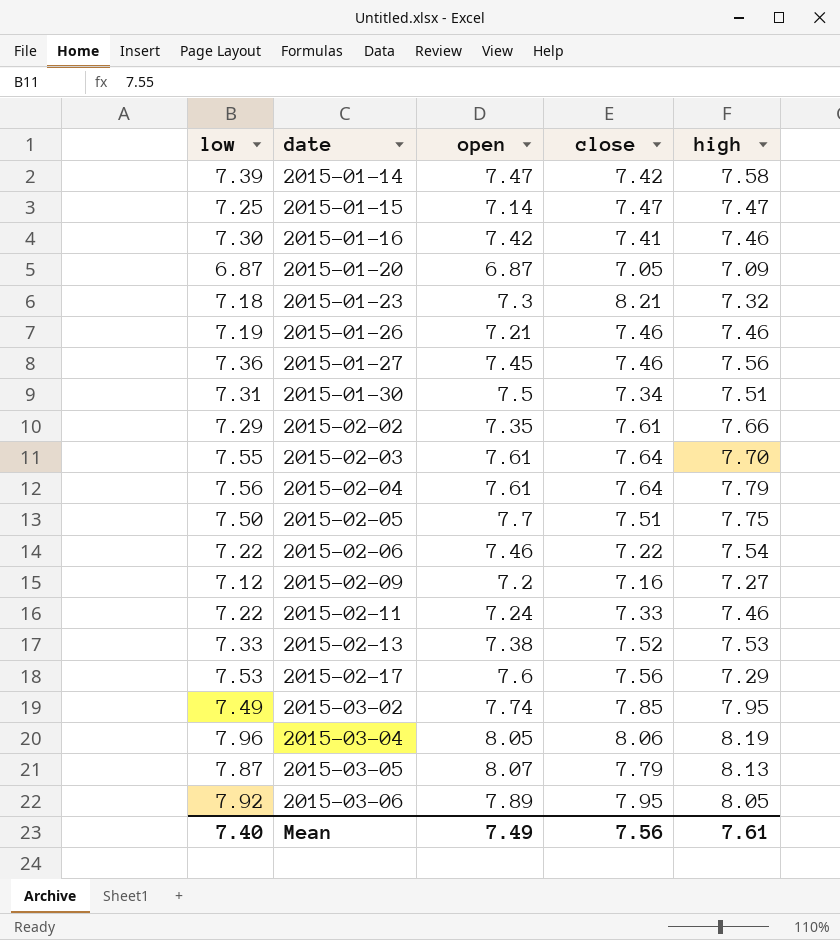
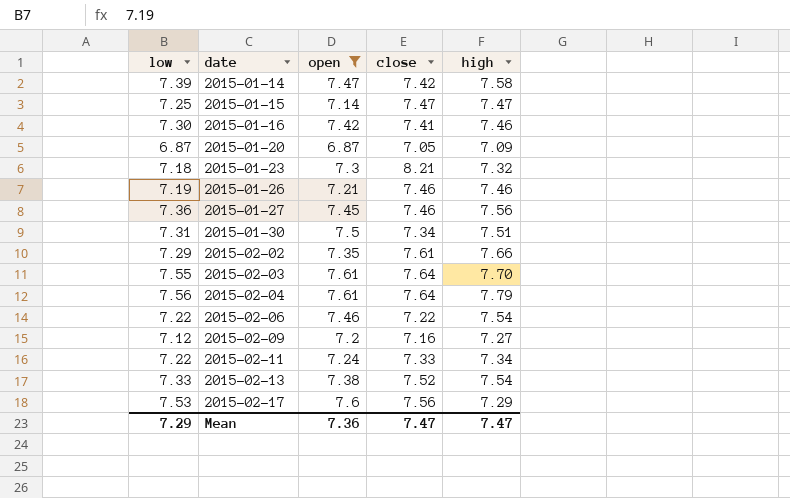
filter: none -> open <= 7.61
2015-02-11 | high: 7.46 -> 7.34
2015-02-13 | high: 7.53 -> 7.54
Mean | low: 7.40 -> 7.29
Mean | open: 7.49 -> 7.36
Mean | close: 7.56 -> 7.47
Mean | high: 7.61 -> 7.47

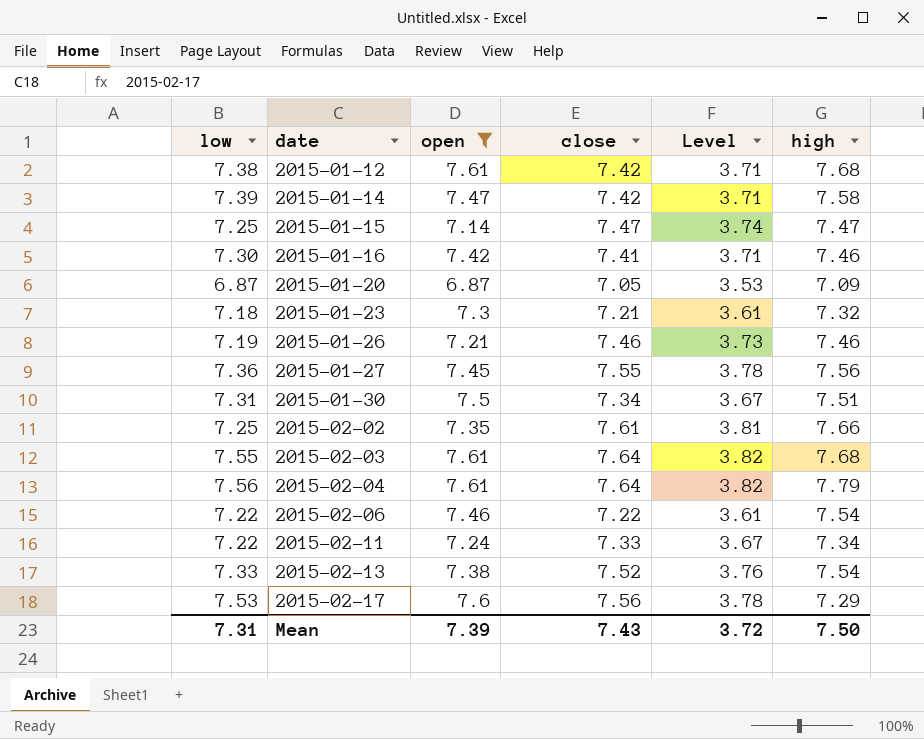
column Level | formula: none -> [close] * 0.5
row 2015-02-09: 7.12 | 7.2 | 7.16 | 7.27 -> none
row 2015-01-12: none -> 7.38 | 7.61 | 7.42 | 3.71 | 7.68
2015-01-23 | close: 8.21 -> 7.21
2015-01-27 | close: 7.46 -> 7.55
2015-02-02 | low: 7.29 -> 7.25
2015-02-03 | high: 7.70 -> 7.68
Mean | low: 7.29 -> 7.31
Mean | open: 7.36 -> 7.39
Mean | close: 7.47 -> 7.43
Mean | high: 7.47 -> 7.50

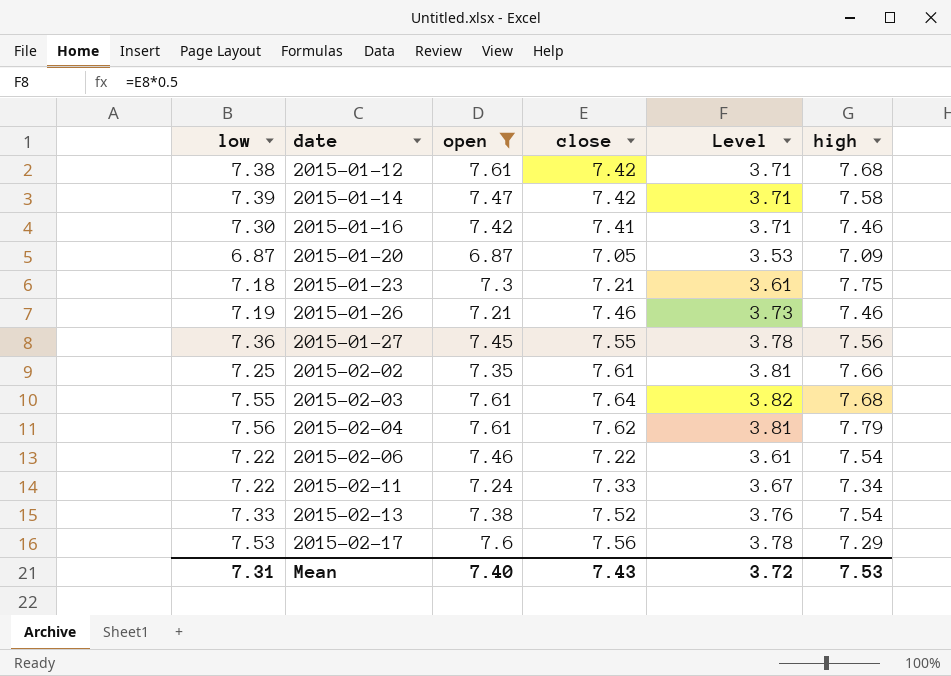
row 2015-01-15: 7.25 | 7.14 | 7.47 | 3.74 | 7.47 -> none
row 2015-01-30: 7.31 | 7.5 | 7.34 | 3.67 | 7.51 -> none
2015-01-23 | high: 7.32 -> 7.75
2015-02-04 | close: 7.64 -> 7.62
2015-02-04 | Level: 3.82 -> 3.81
Mean | open: 7.39 -> 7.40
Mean | high: 7.50 -> 7.53

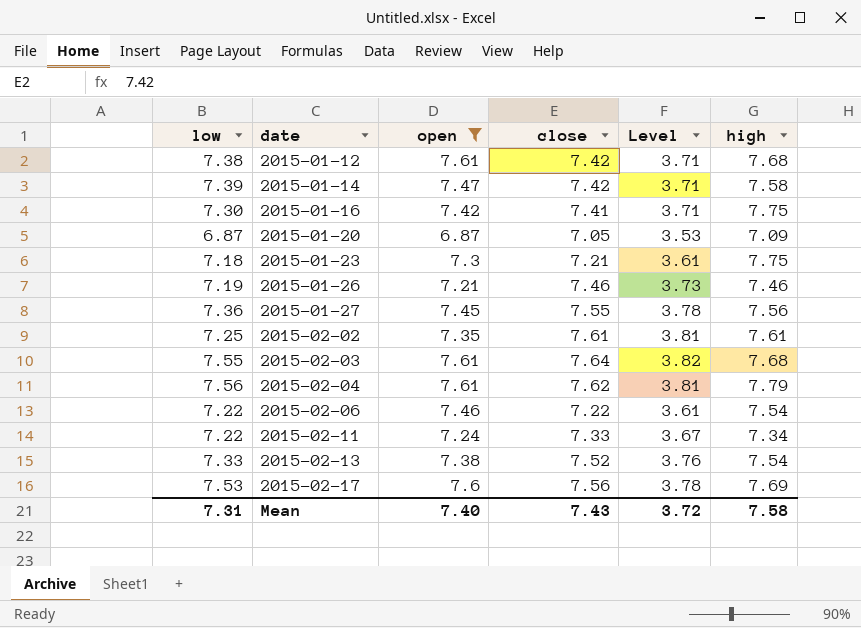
2015-01-16 | high: 7.46 -> 7.75
2015-02-02 | high: 7.66 -> 7.61
2015-02-17 | high: 7.29 -> 7.69
Mean | high: 7.53 -> 7.58

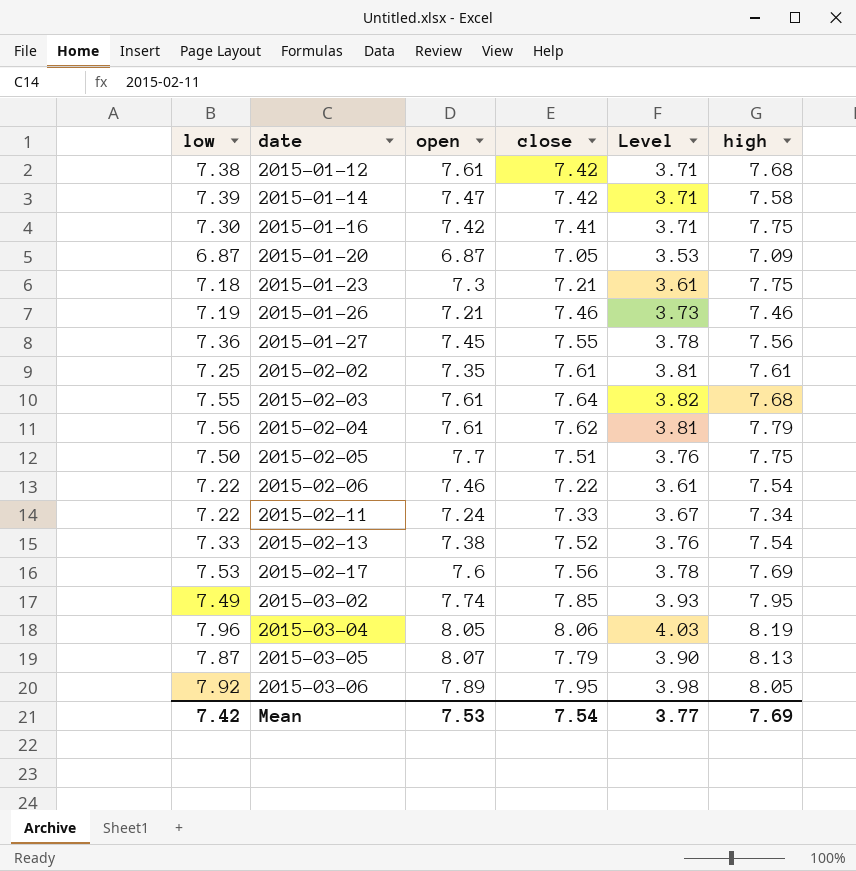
filter: open <= 7.61 -> none
Mean | low: 7.31 -> 7.42
Mean | open: 7.40 -> 7.53
Mean | close: 7.43 -> 7.54
Mean | Level: 3.72 -> 3.77
Mean | high: 7.58 -> 7.69

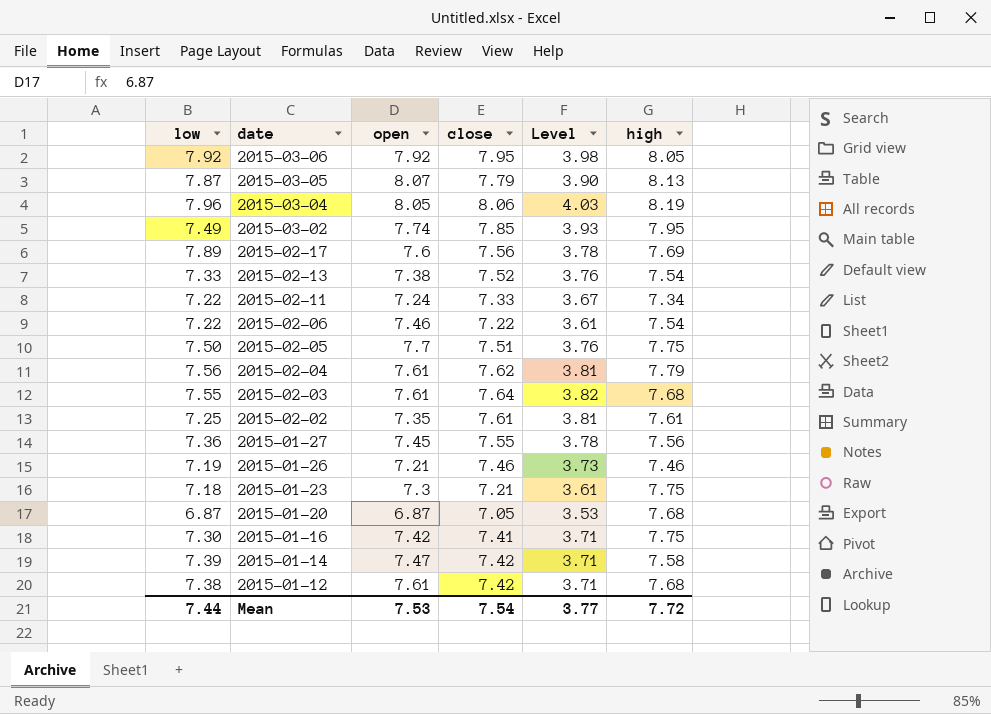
row order: date ascending -> date descending
2015-03-06 | open: 7.89 -> 7.92
2015-02-17 | low: 7.53 -> 7.89
2015-01-20 | high: 7.09 -> 7.68
Mean | low: 7.42 -> 7.44
Mean | high: 7.69 -> 7.72

